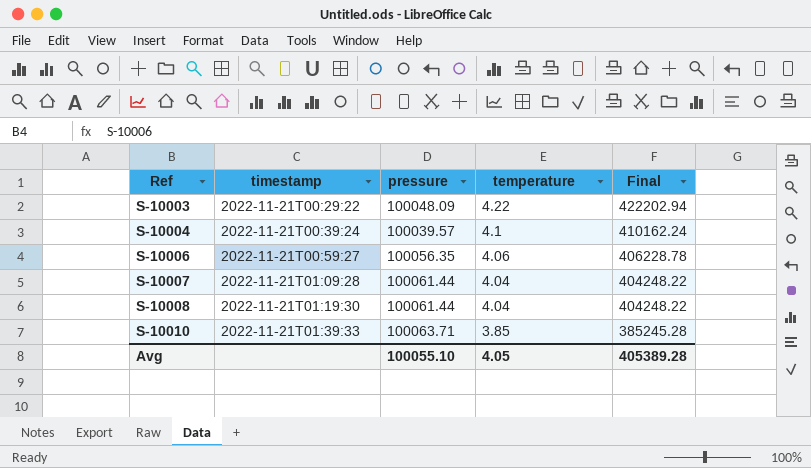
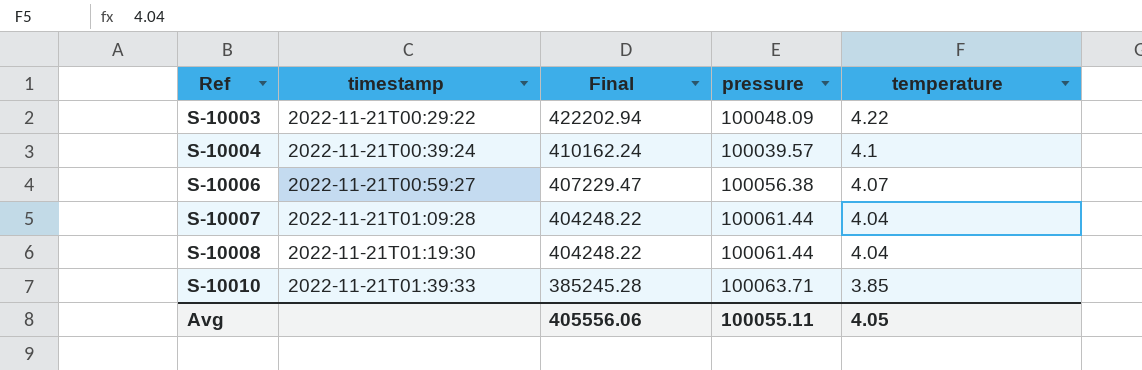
column Final | position: 5 -> 3
S-10006 | Final: 406228.78 -> 407229.47
S-10006 | pressure: 100056.35 -> 100056.38
S-10006 | temperature: 4.06 -> 4.07
Avg | Final: 405389.28 -> 405556.06
Avg | pressure: 100055.10 -> 100055.11

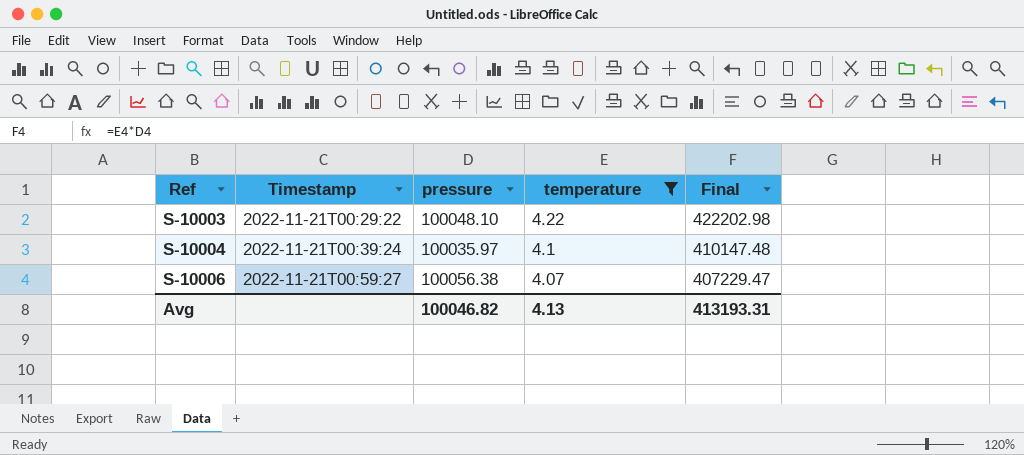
filter: none -> temperature >= 4.07
column name: timestamp -> Timestamp
column Final | position: 3 -> 5
S-10003 | pressure: 100048.09 -> 100048.10
S-10003 | Final: 422202.94 -> 422202.98
S-10004 | pressure: 100039.57 -> 100035.97
S-10004 | Final: 410162.24 -> 410147.48
Avg | pressure: 100055.11 -> 100046.82
Avg | temperature: 4.05 -> 4.13
Avg | Final: 405556.06 -> 413193.31

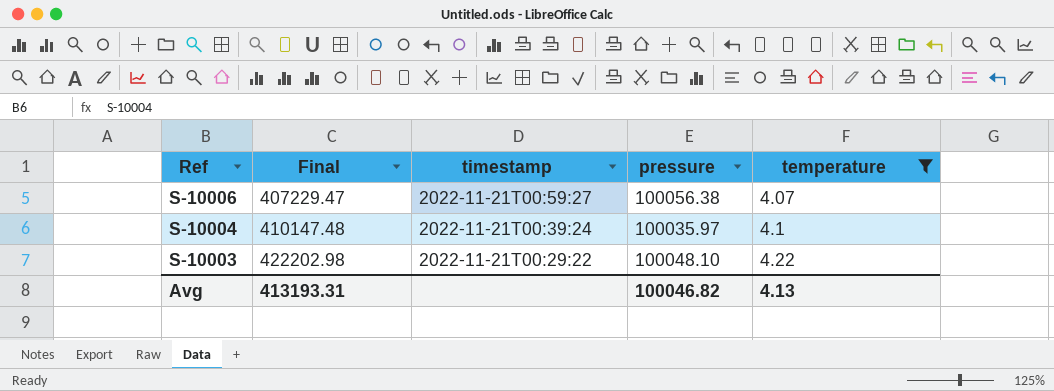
row order: Ref ascending -> Ref descending
column Final | position: 5 -> 2
column name: Timestamp -> timestamp

